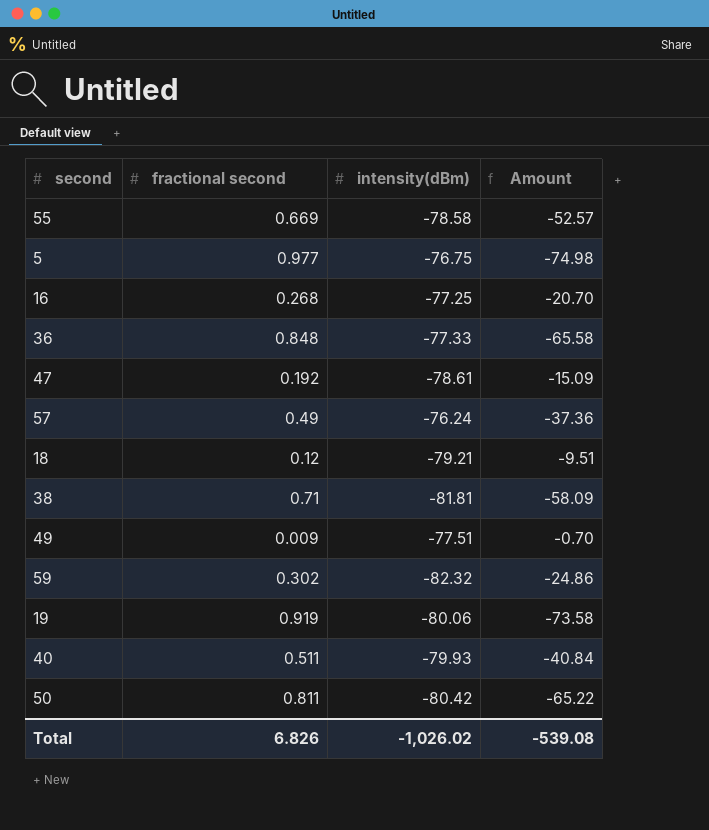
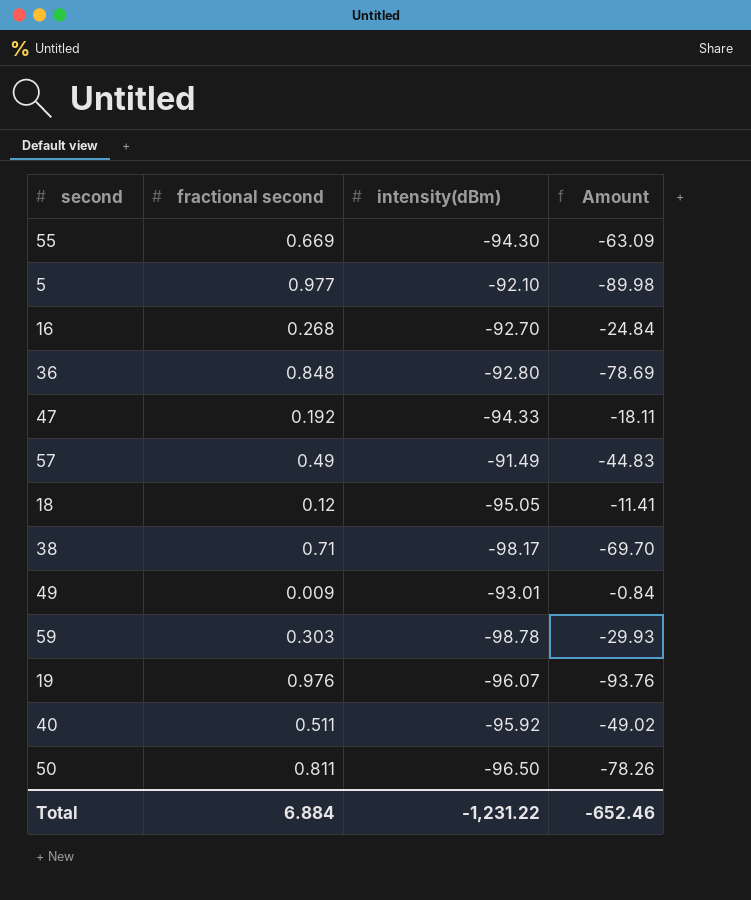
55 | intensity(dBm): -78.58 -> -94.30
55 | Amount: -52.57 -> -63.09
5 | intensity(dBm): -76.75 -> -92.10
5 | Amount: -74.98 -> -89.98
16 | intensity(dBm): -77.25 -> -92.70
16 | Amount: -20.70 -> -24.84
36 | intensity(dBm): -77.33 -> -92.80
36 | Amount: -65.58 -> -78.69
47 | intensity(dBm): -78.61 -> -94.33
47 | Amount: -15.09 -> -18.11
57 | intensity(dBm): -76.24 -> -91.49
57 | Amount: -37.36 -> -44.83
18 | intensity(dBm): -79.21 -> -95.05
18 | Amount: -9.51 -> -11.41
38 | intensity(dBm): -81.81 -> -98.17
38 | Amount: -58.09 -> -69.70
49 | intensity(dBm): -77.51 -> -93.01
49 | Amount: -0.70 -> -0.84
59 | fractional second: 0.302 -> 0.303
59 | intensity(dBm): -82.32 -> -98.78
59 | Amount: -24.86 -> -29.93
19 | fractional second: 0.919 -> 0.976
19 | intensity(dBm): -80.06 -> -96.07
19 | Amount: -73.58 -> -93.76
40 | intensity(dBm): -79.93 -> -95.92
40 | Amount: -40.84 -> -49.02
50 | intensity(dBm): -80.42 -> -96.50
50 | Amount: -65.22 -> -78.26
Total | fractional second: 6.826 -> 6.884
Total | intensity(dBm): -1,026.02 -> -1,231.22
Total | Amount: -539.08 -> -652.46

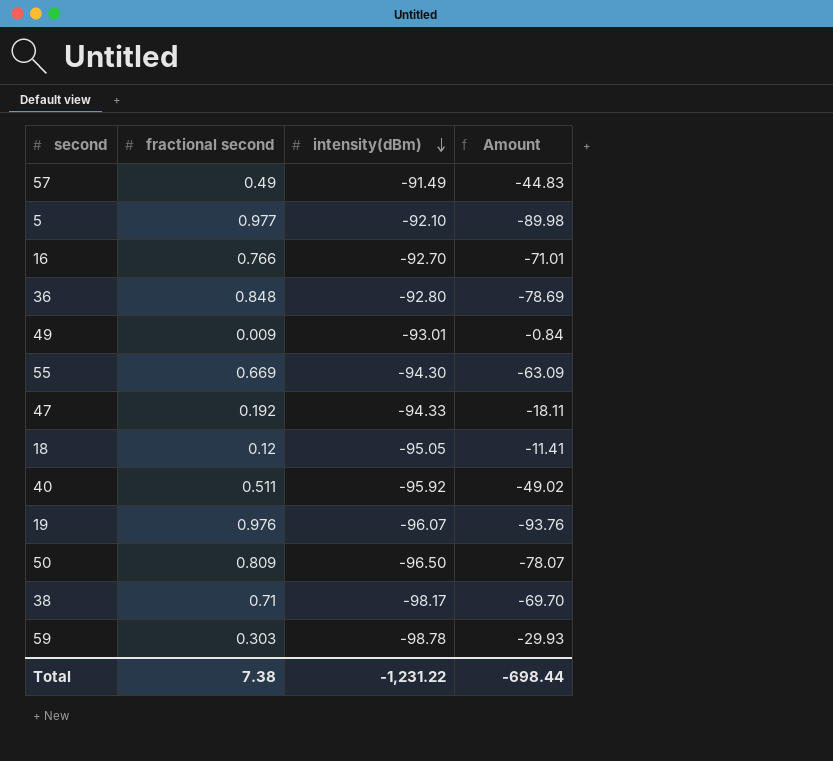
row order: none -> intensity(dBm) descending
16 | fractional second: 0.268 -> 0.766
16 | Amount: -24.84 -> -71.01
50 | fractional second: 0.811 -> 0.809
50 | Amount: -78.26 -> -78.07
Total | fractional second: 6.884 -> 7.38
Total | Amount: -652.46 -> -698.44

